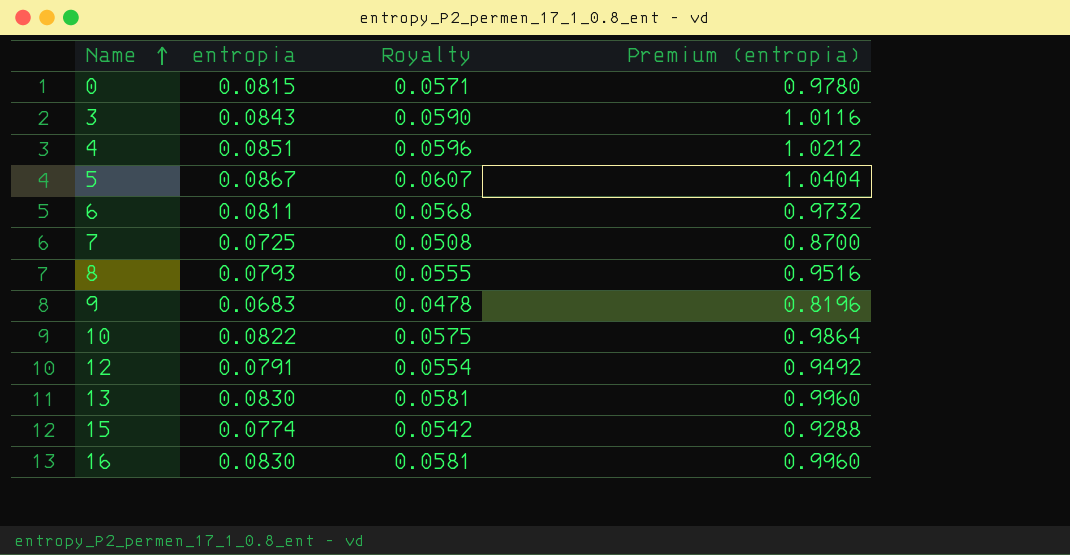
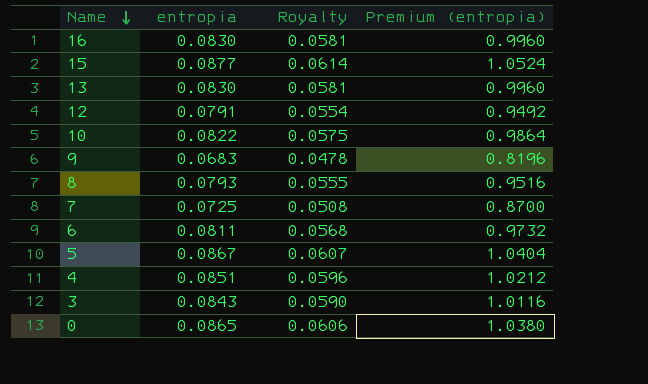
row order: Name ascending -> Name descending
15 | entropia: 0.0774 -> 0.0877
15 | Royalty: 0.0542 -> 0.0614
15 | Premium (entropia): 0.9288 -> 1.0524
0 | entropia: 0.0815 -> 0.0865
0 | Royalty: 0.0571 -> 0.0606
0 | Premium (entropia): 0.9780 -> 1.0380

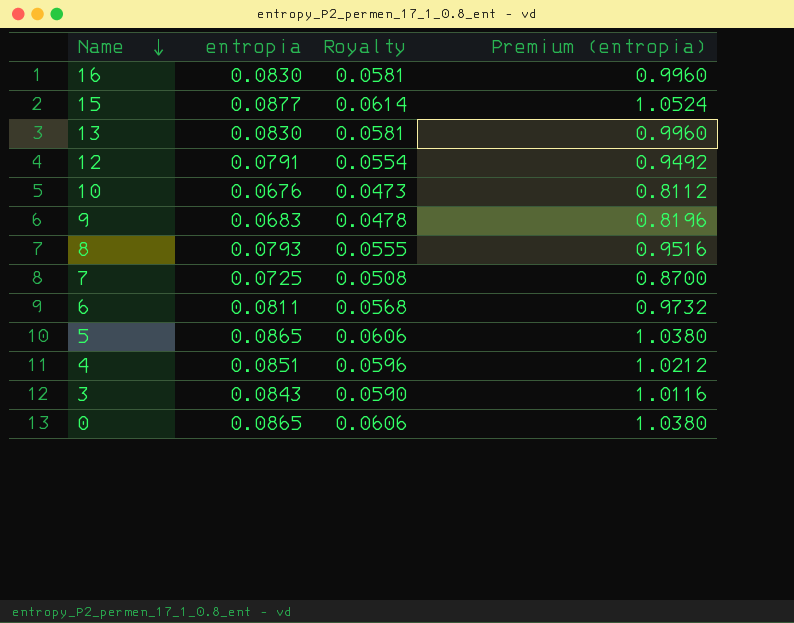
10 | entropia: 0.0822 -> 0.0676
10 | Royalty: 0.0575 -> 0.0473
10 | Premium (entropia): 0.9864 -> 0.8112
5 | entropia: 0.0867 -> 0.0865
5 | Royalty: 0.0607 -> 0.0606
5 | Premium (entropia): 1.0404 -> 1.0380

